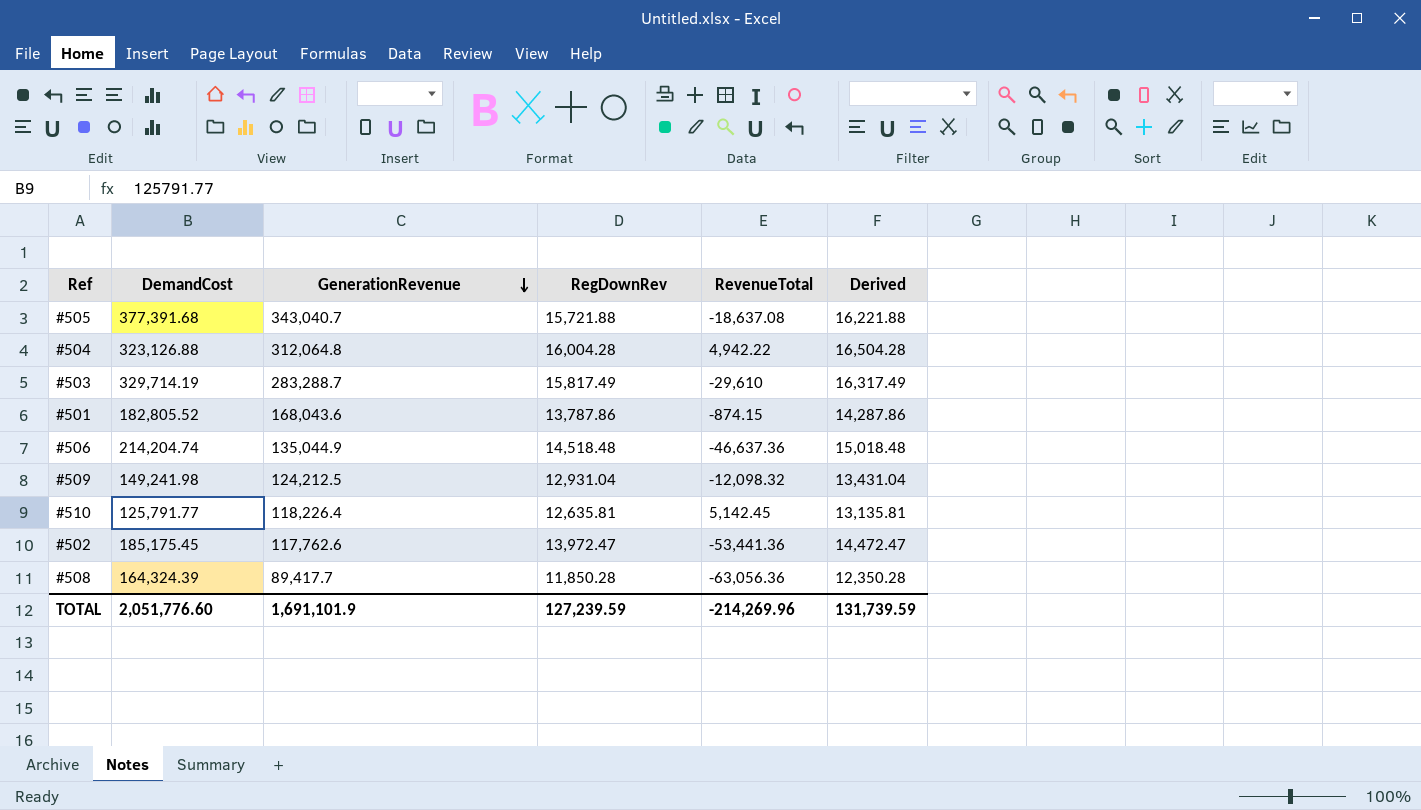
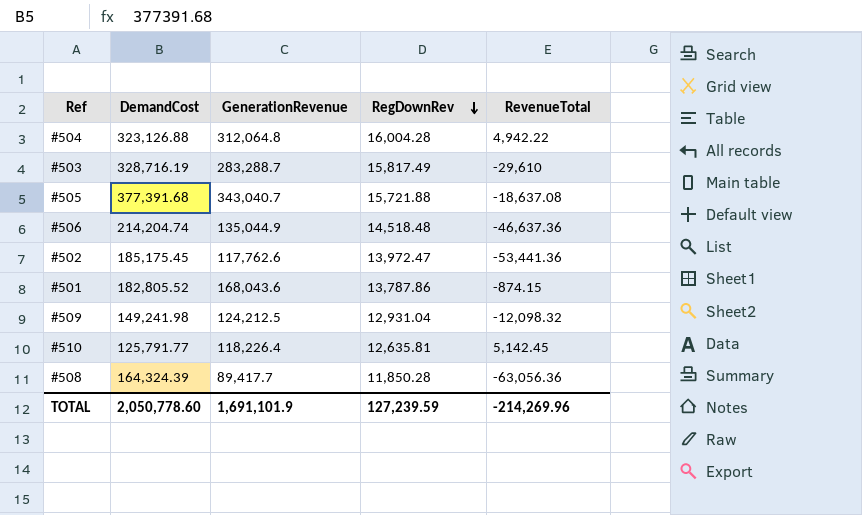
row order: GenerationRevenue descending -> RegDownRev descending
column Derived | formula: [RegDownRev] + 500 -> none
#503 | DemandCost: 329,714.19 -> 328,716.19
TOTAL | DemandCost: 2,051,776.60 -> 2,050,778.60

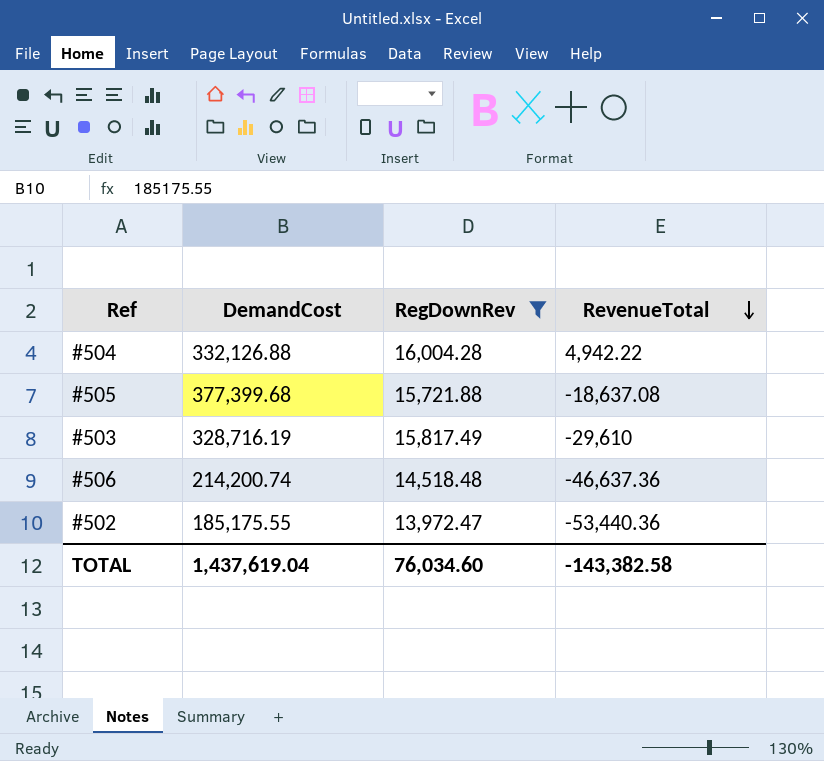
filter: none -> RegDownRev >= 13,972.47
row order: RegDownRev descending -> RevenueTotal descending
column GenerationRevenue | position: 3 -> none
#504 | DemandCost: 323,126.88 -> 332,126.88
#505 | DemandCost: 377,391.68 -> 377,399.68
#506 | DemandCost: 214,204.74 -> 214,200.74
#502 | DemandCost: 185,175.45 -> 185,175.55
#502 | RevenueTotal: -53,441.36 -> -53,440.36
TOTAL | DemandCost: 2,050,778.60 -> 1,437,619.04
TOTAL | RegDownRev: 127,239.59 -> 76,034.60
TOTAL | RevenueTotal: -214,269.96 -> -143,382.58

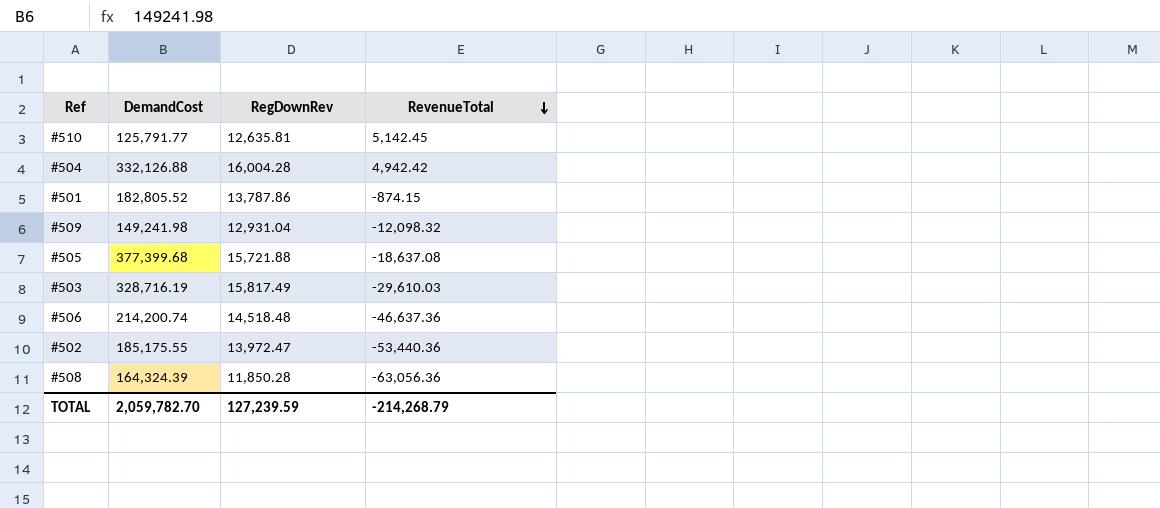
filter: RegDownRev >= 13,972.47 -> none
#504 | RevenueTotal: 4,942.22 -> 4,942.42
#503 | RevenueTotal: -29,610 -> -29,610.03
TOTAL | DemandCost: 1,437,619.04 -> 2,059,782.70
TOTAL | RegDownRev: 76,034.60 -> 127,239.59
TOTAL | RevenueTotal: -143,382.58 -> -214,268.79

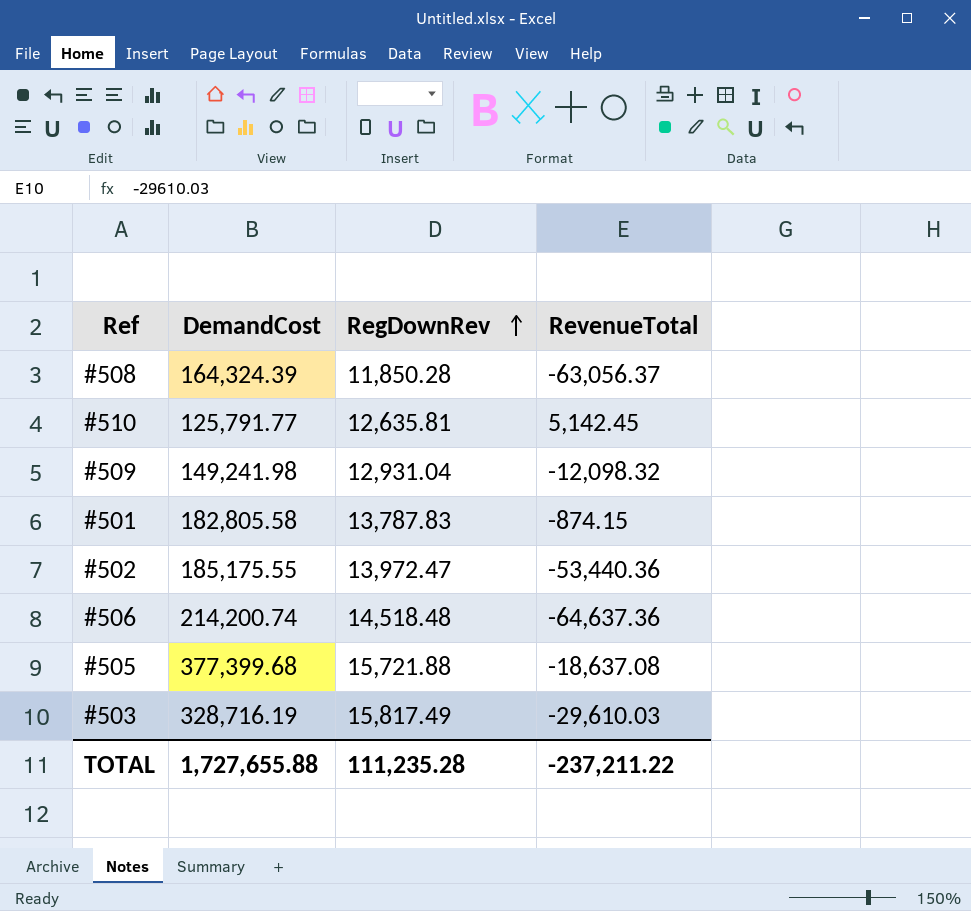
row order: RevenueTotal descending -> RegDownRev ascending
row #504: 332,126.88 | 16,004.28 | 4,942.42 -> none
#508 | RevenueTotal: -63,056.36 -> -63,056.37
#501 | DemandCost: 182,805.52 -> 182,805.58
#501 | RegDownRev: 13,787.86 -> 13,787.83
#506 | RevenueTotal: -46,637.36 -> -64,637.36
TOTAL | DemandCost: 2,059,782.70 -> 1,727,655.88
TOTAL | RegDownRev: 127,239.59 -> 111,235.28
TOTAL | RevenueTotal: -214,268.79 -> -237,211.22

